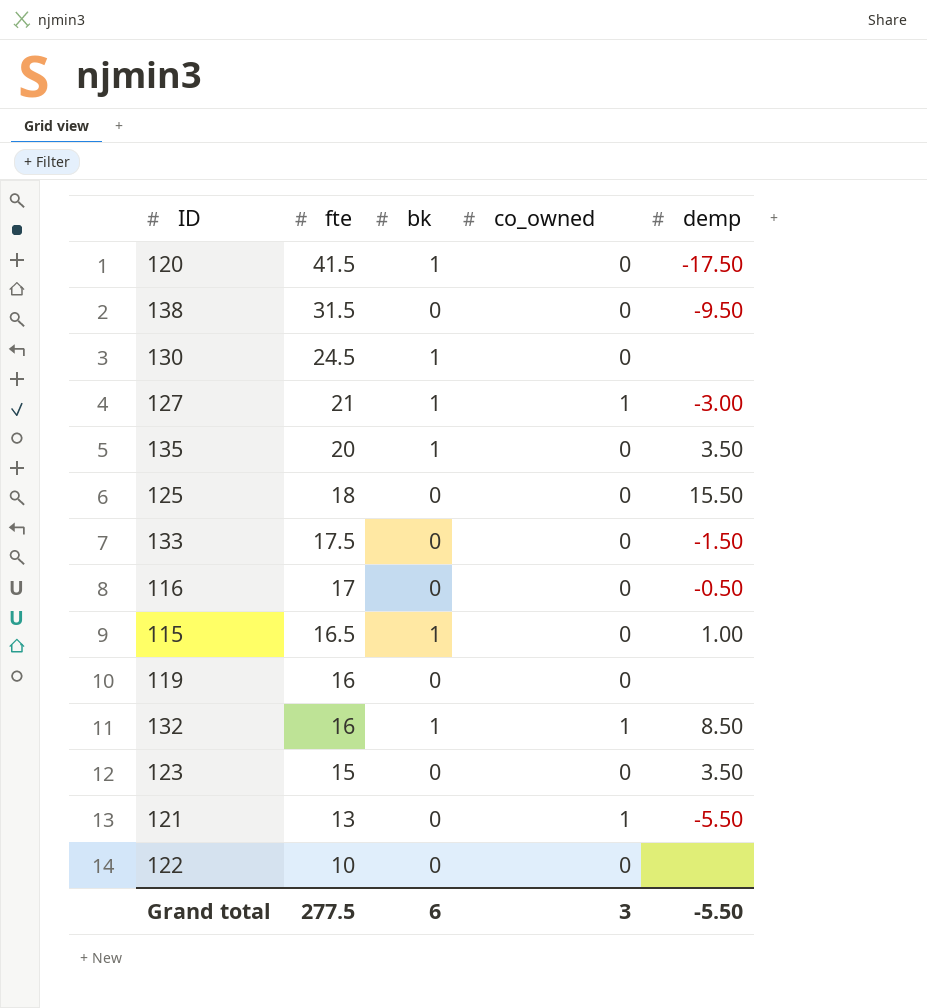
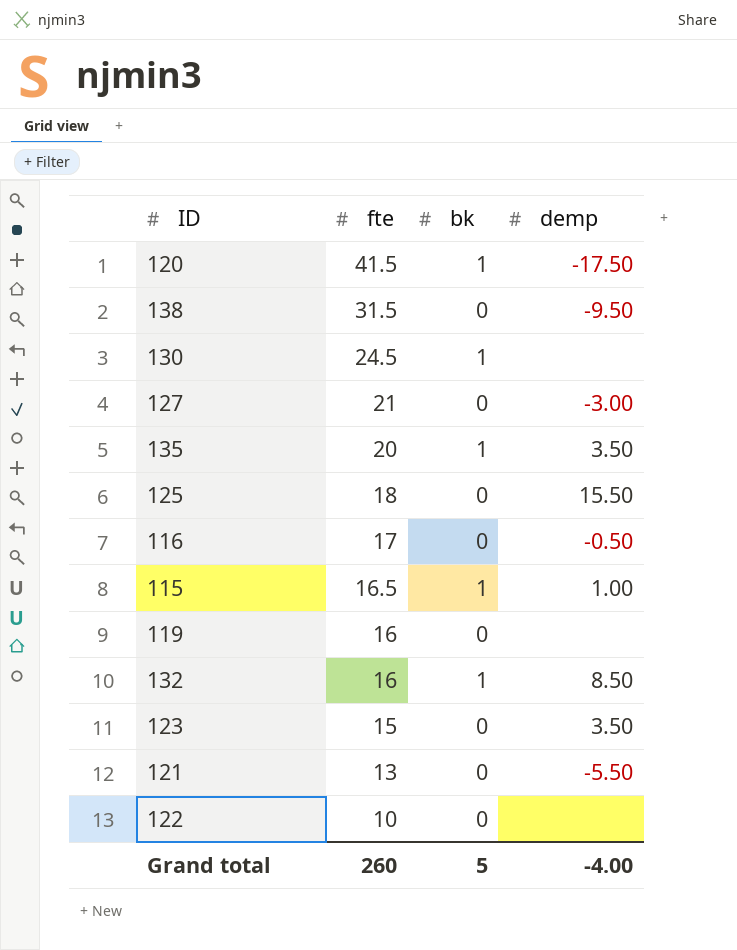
column co_owned | position: 4 -> none
row 133: 17.5 | 0 | 0 | -1.50 -> none
127 | bk: 1 -> 0
Grand total | fte: 277.5 -> 260
Grand total | bk: 6 -> 5
Grand total | demp: -5.50 -> -4.00

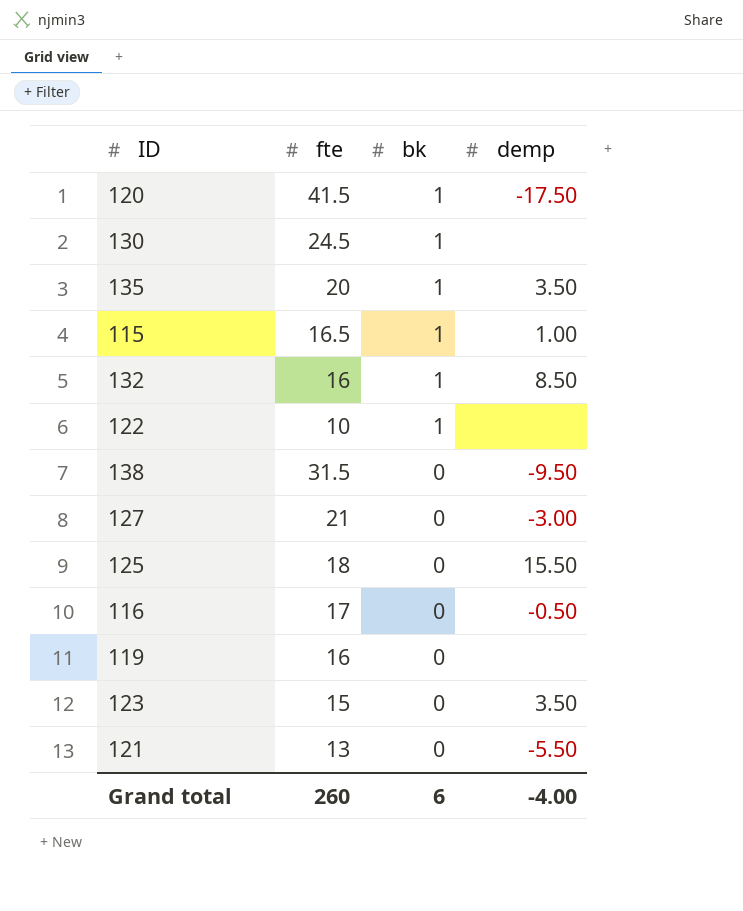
row order: fte descending -> bk descending
122 | bk: 0 -> 1
Grand total | bk: 5 -> 6

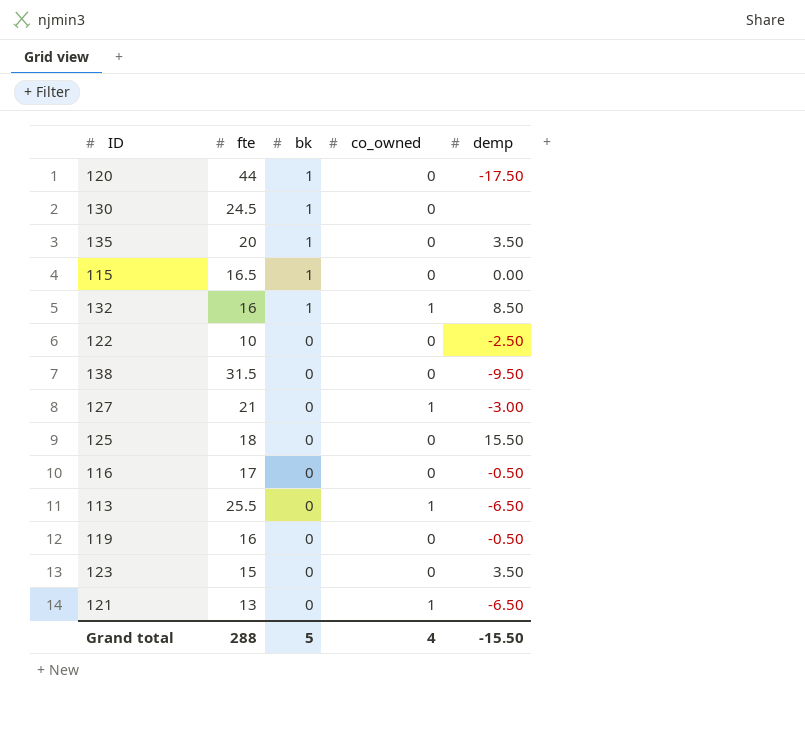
column co_owned | position: none -> 4
120 | fte: 41.5 -> 44
115 | demp: 1.00 -> 0.00
122 | bk: 1 -> 0
122 | demp: none -> -2.50
row 113: none -> 25.5 | 0 | 1 | -6.50
119 | demp: none -> -0.50
121 | demp: -5.50 -> -6.50
Grand total | fte: 260 -> 288
Grand total | bk: 6 -> 5
Grand total | demp: -4.00 -> -15.50

